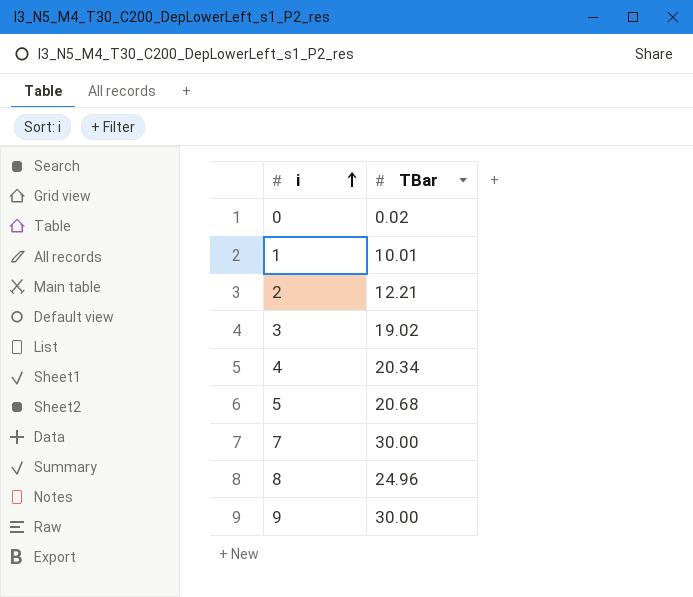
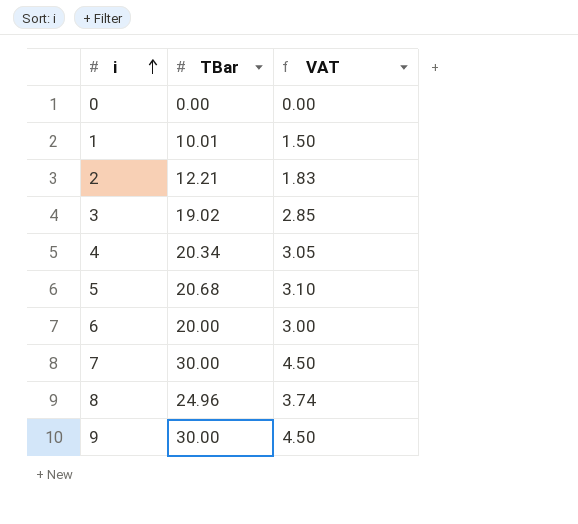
column VAT | formula: none -> [TBar] * 0.15
0 | TBar: 0.02 -> 0.00
row 6: none -> 20.00 | 3.00

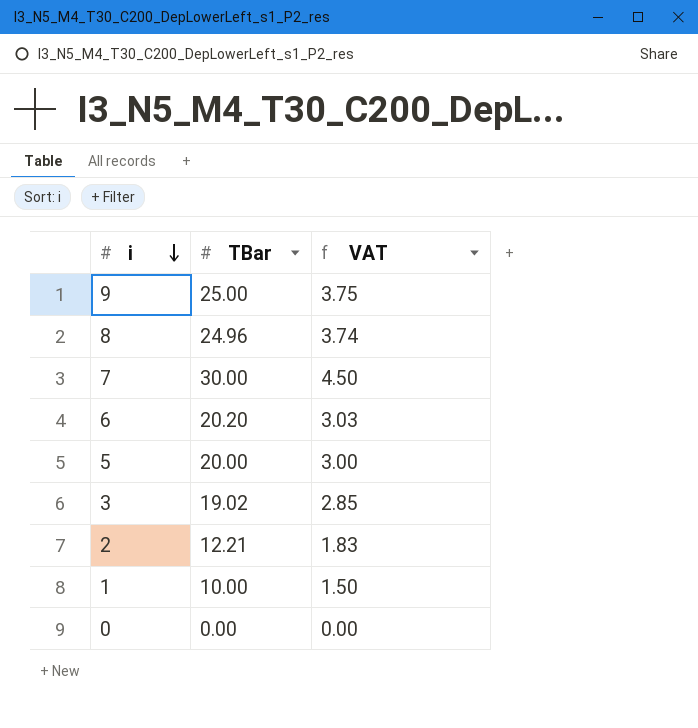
row order: i ascending -> i descending
row 4: 20.34 | 3.05 -> none
9 | TBar: 30.00 -> 25.00
9 | VAT: 4.50 -> 3.75
6 | TBar: 20.00 -> 20.20
6 | VAT: 3.00 -> 3.03
5 | TBar: 20.68 -> 20.00
5 | VAT: 3.10 -> 3.00
1 | TBar: 10.01 -> 10.00

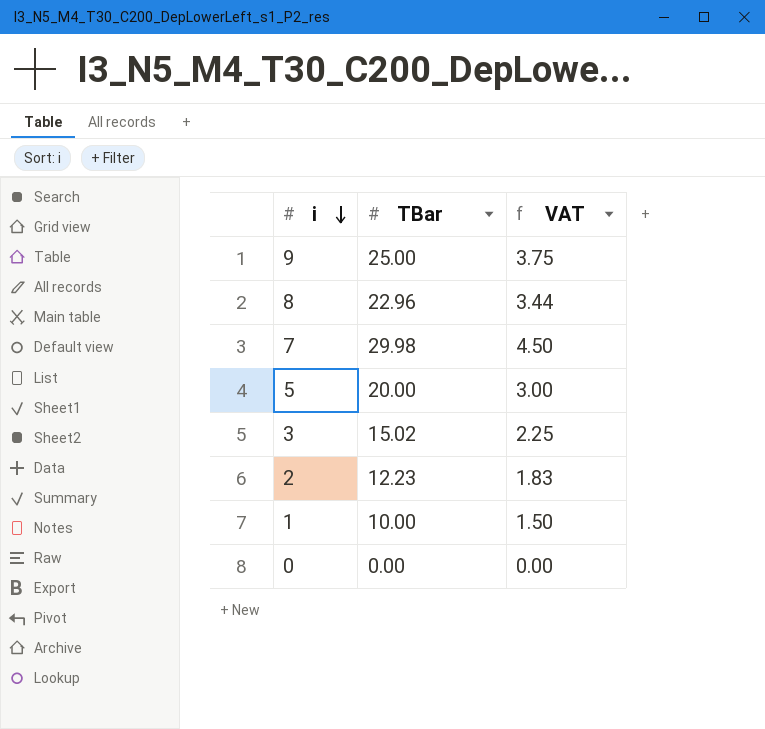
row 6: 20.20 | 3.03 -> none
8 | TBar: 24.96 -> 22.96
8 | VAT: 3.74 -> 3.44
7 | TBar: 30.00 -> 29.98
3 | TBar: 19.02 -> 15.02
3 | VAT: 2.85 -> 2.25
2 | TBar: 12.21 -> 12.23

